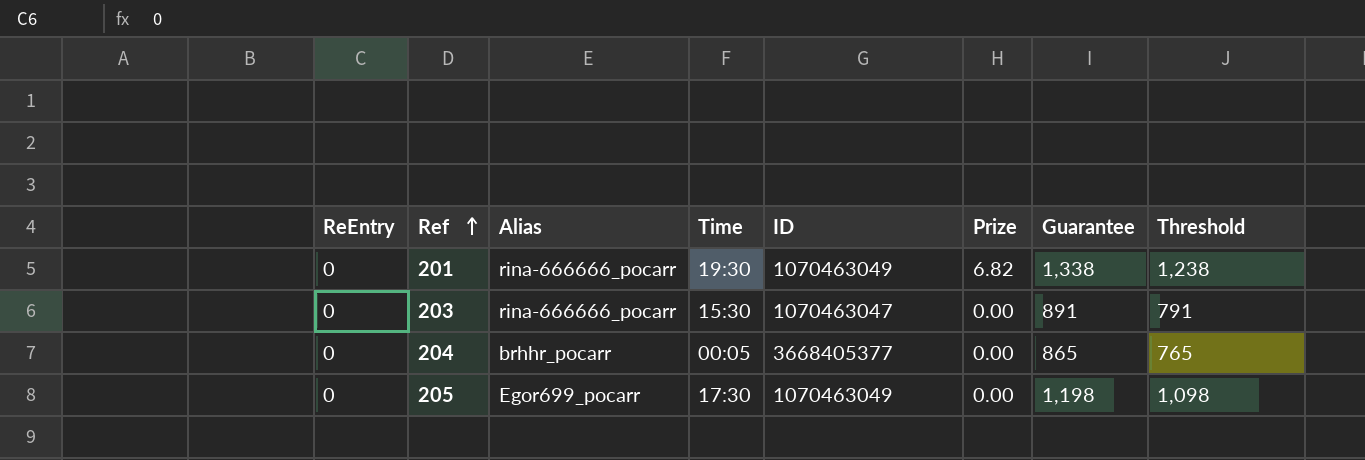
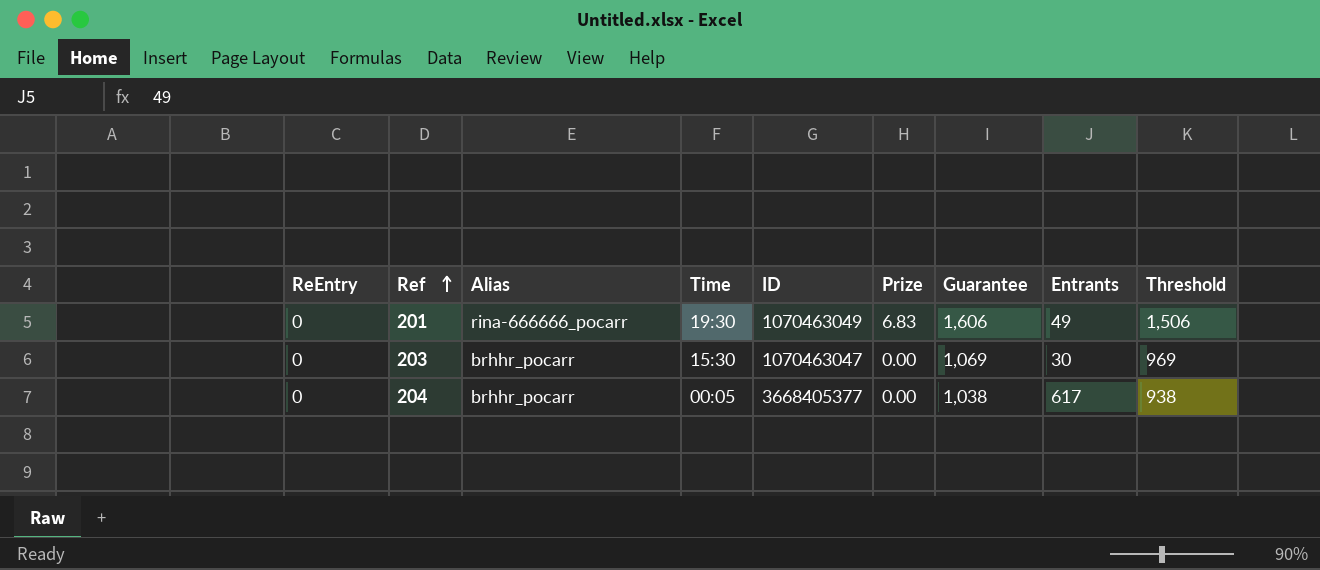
column Entrants | position: none -> 8
row 205: 0 | Egor699_pocarr | 17:30 | 1070463049 | 0.00 | 1,198 | 1,098 -> none
201 | Prize: 6.82 -> 6.83
201 | Guarantee: 1,338 -> 1,606
201 | Threshold: 1,238 -> 1,506
203 | Alias: rina-666666_pocarr -> brhhr_pocarr
203 | Guarantee: 891 -> 1,069
203 | Threshold: 791 -> 969
204 | Guarantee: 865 -> 1,038
204 | Threshold: 765 -> 938

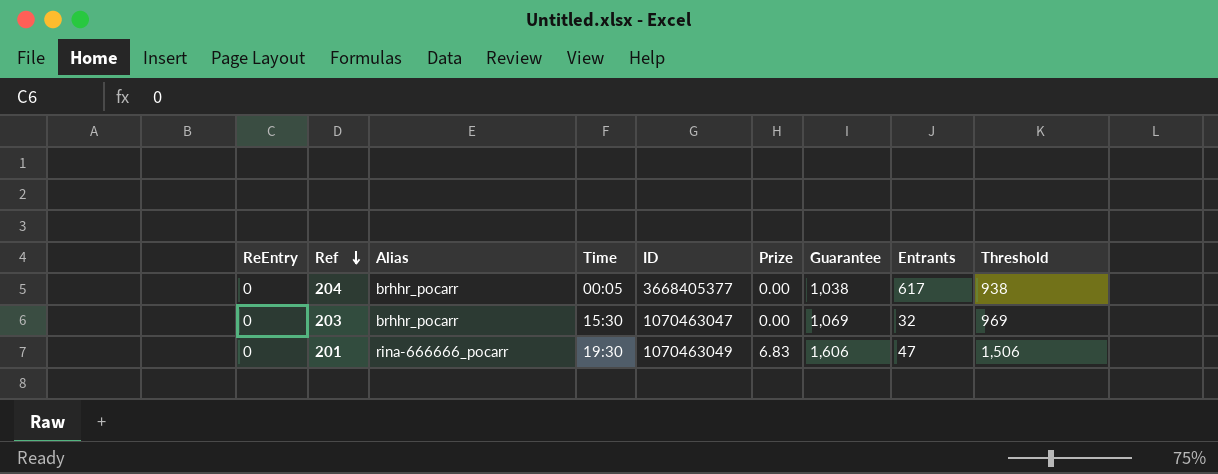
row order: Ref ascending -> Ref descending
203 | Entrants: 30 -> 32
201 | Entrants: 49 -> 47

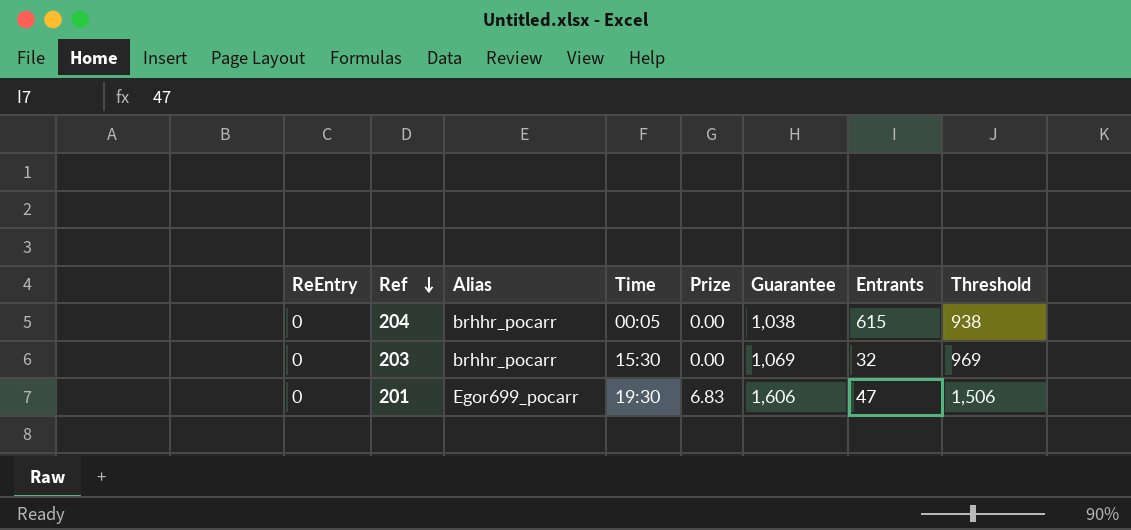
column ID | position: 5 -> none
204 | Entrants: 617 -> 615
201 | Alias: rina-666666_pocarr -> Egor699_pocarr

